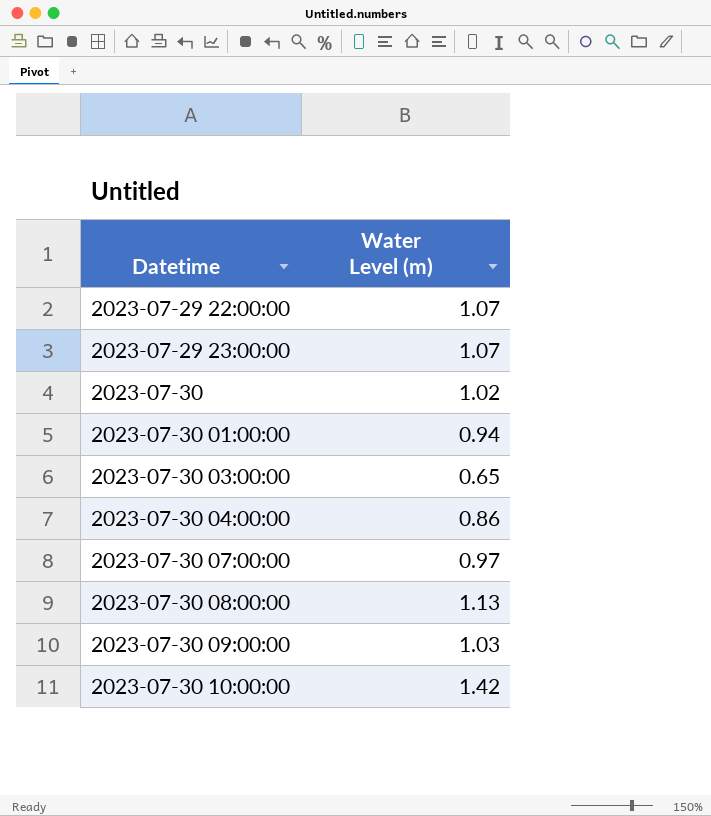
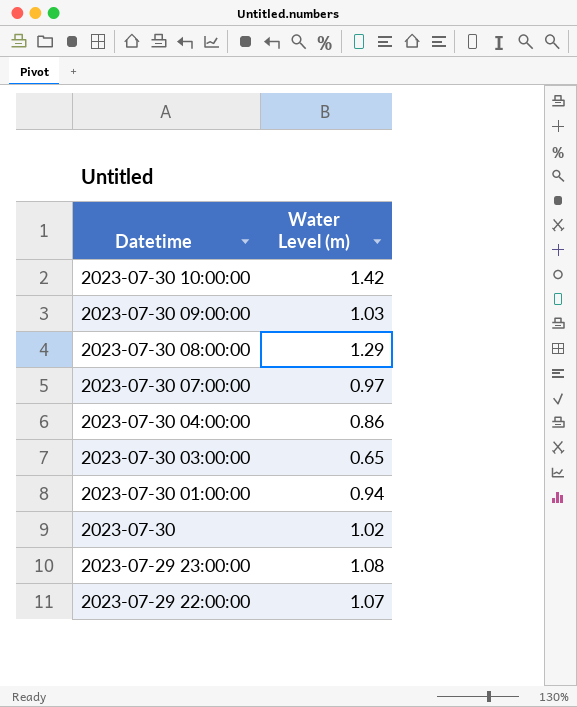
row order: Datetime ascending -> Datetime descending
2023-07-30 08:00:00 | Water Level (m): 1.13 -> 1.29
2023-07-29 23:00:00 | Water Level (m): 1.07 -> 1.08

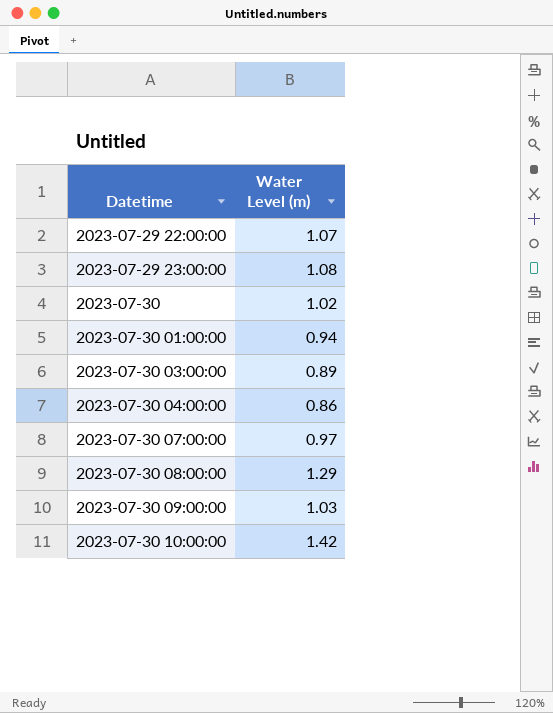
row order: Datetime descending -> Datetime ascending
2023-07-30 03:00:00 | Water Level (m): 0.65 -> 0.89

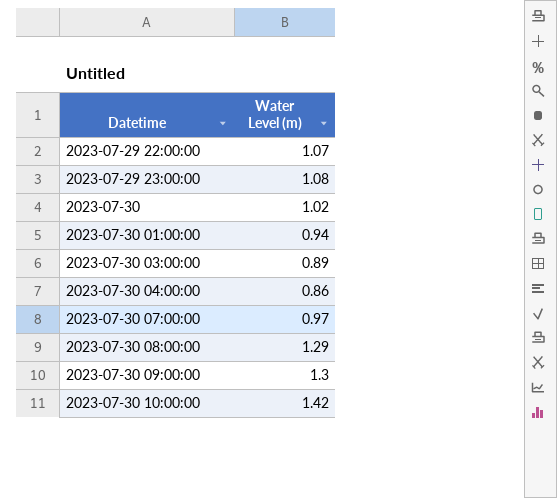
2023-07-30 09:00:00 | Water Level (m): 1.03 -> 1.3

